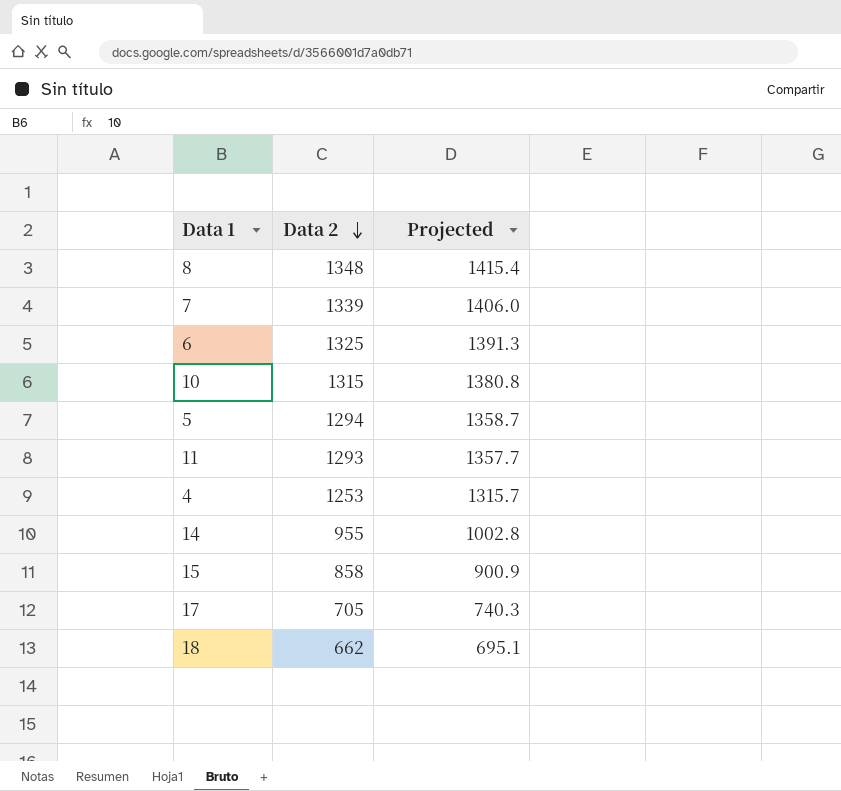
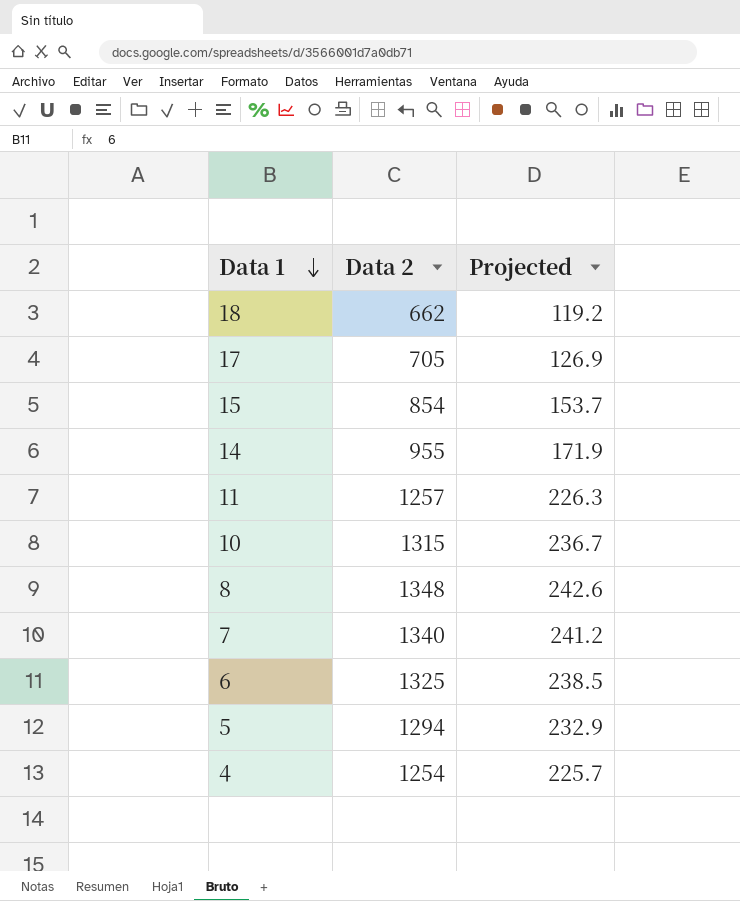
row order: Data 2 descending -> Data 1 descending
column Projected | formula: [Data 2] * 1.05 -> [Data 2] * 0.18
15 | Data 2: 858 -> 854
11 | Data 2: 1293 -> 1257
7 | Data 2: 1339 -> 1340
4 | Data 2: 1253 -> 1254

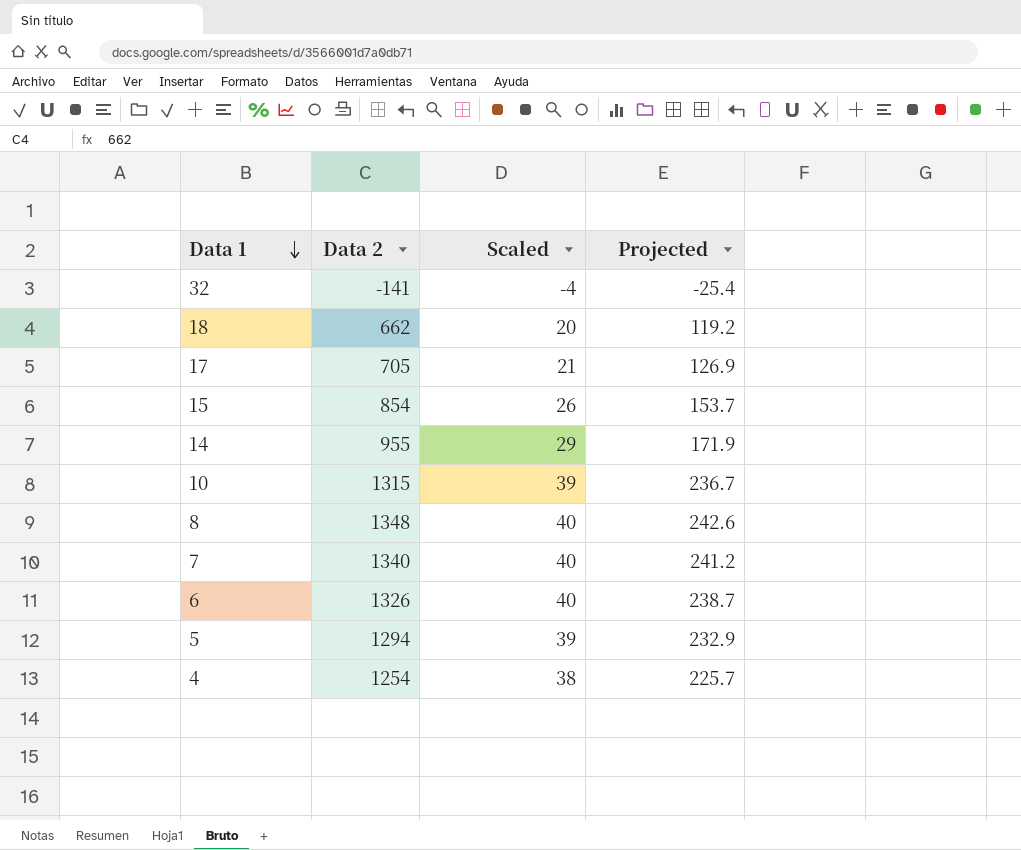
column Scaled | formula: none -> [Data 2] * 0.03
row 11: 1257 | 226.3 -> none
row 32: none -> -141 | -4 | -25.4
6 | Data 2: 1325 -> 1326
6 | Projected: 238.5 -> 238.7

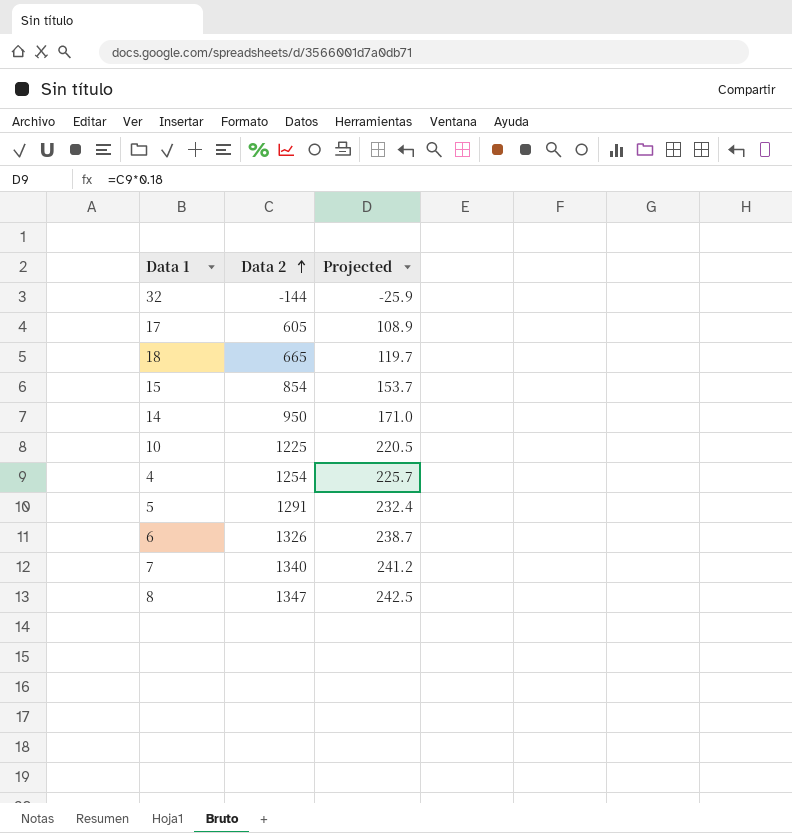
row order: Data 1 descending -> Data 2 ascending
column Scaled | formula: [Data 2] * 0.03 -> none
32 | Data 2: -141 -> -144
32 | Projected: -25.4 -> -25.9
17 | Data 2: 705 -> 605
17 | Projected: 126.9 -> 108.9
18 | Data 2: 662 -> 665
18 | Projected: 119.2 -> 119.7
14 | Data 2: 955 -> 950
14 | Projected: 171.9 -> 171.0
10 | Data 2: 1315 -> 1225
10 | Projected: 236.7 -> 220.5
5 | Data 2: 1294 -> 1291
5 | Projected: 232.9 -> 232.4
8 | Data 2: 1348 -> 1347
8 | Projected: 242.6 -> 242.5

